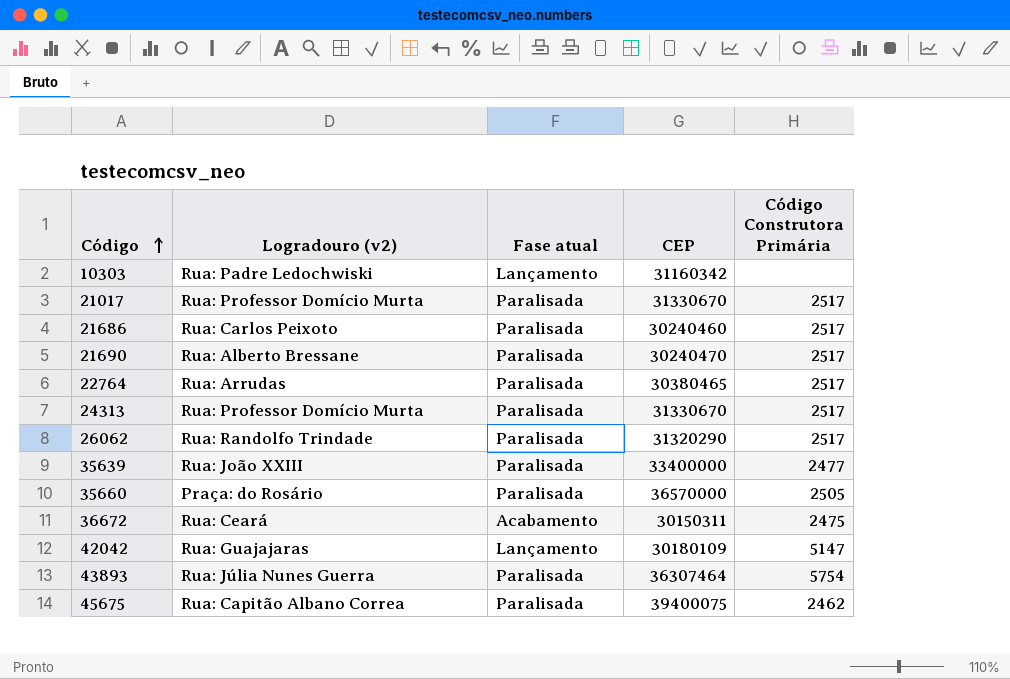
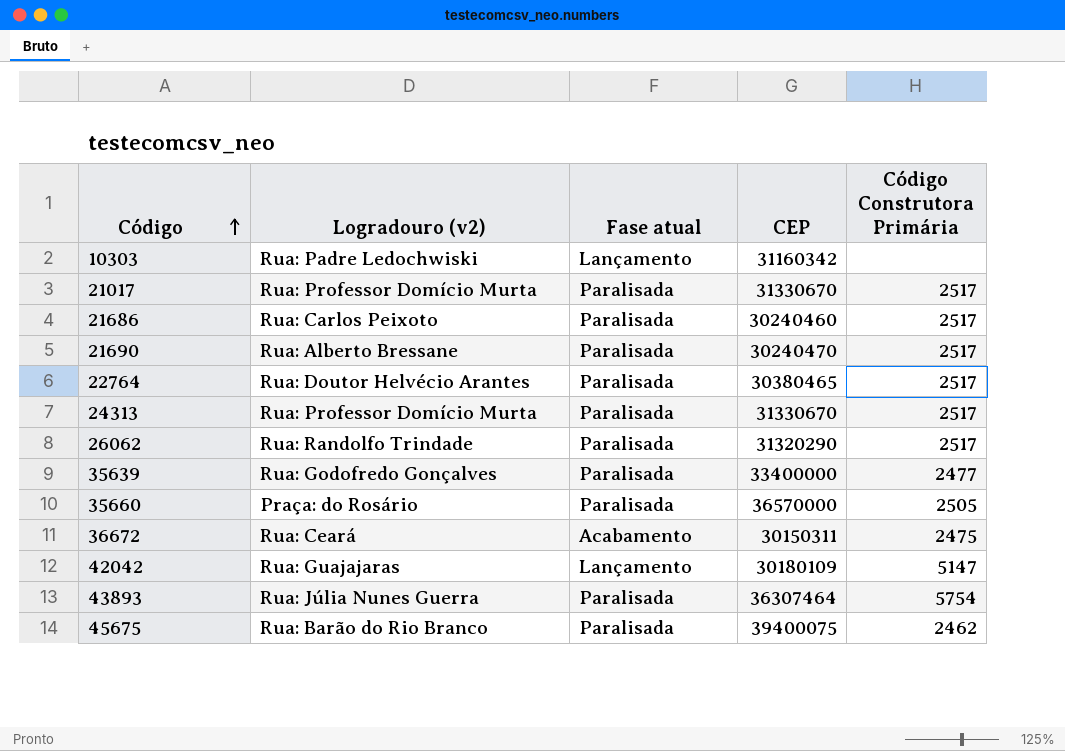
22764 | Logradouro (v2): Rua: Arrudas -> Rua: Doutor Helvécio Arantes
35639 | Logradouro (v2): Rua: João XXIII -> Rua: Godofredo Gonçalves
45675 | Logradouro (v2): Rua: Capitão Albano Correa -> Rua: Barão do Rio Branco

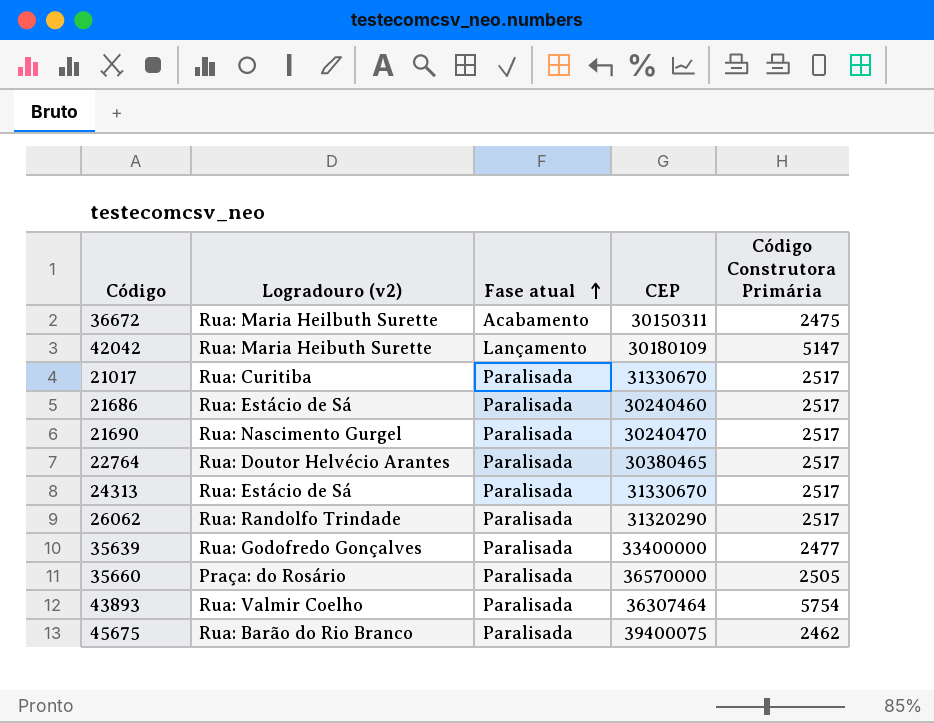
row order: Código ascending -> Fase atual ascending
row 10303: Rua: Padre Ledochwiski | Lançamento | 31160342 | none -> none
36672 | Logradouro (v2): Rua: Ceará -> Rua: Maria Heilbuth Surette
42042 | Logradouro (v2): Rua: Guajajaras -> Rua: Maria Heibuth Surette
21017 | Logradouro (v2): Rua: Professor Domício Murta -> Rua: Curitiba
21686 | Logradouro (v2): Rua: Carlos Peixoto -> Rua: Estácio de Sá
21690 | Logradouro (v2): Rua: Alberto Bressane -> Rua: Nascimento Gurgel
24313 | Logradouro (v2): Rua: Professor Domício Murta -> Rua: Estácio de Sá
43893 | Logradouro (v2): Rua: Júlia Nunes Guerra -> Rua: Valmir Coelho

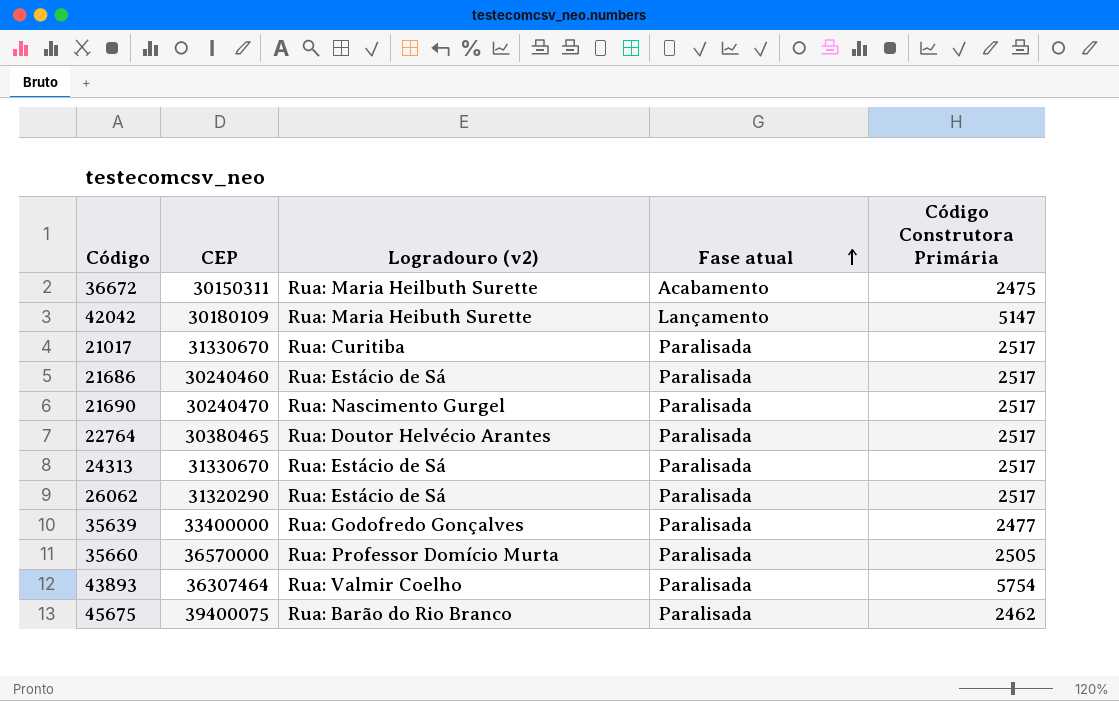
column CEP | position: 4 -> 2
26062 | Logradouro (v2): Rua: Randolfo Trindade -> Rua: Estácio de Sá
35660 | Logradouro (v2): Praça: do Rosário -> Rua: Professor Domício Murta

